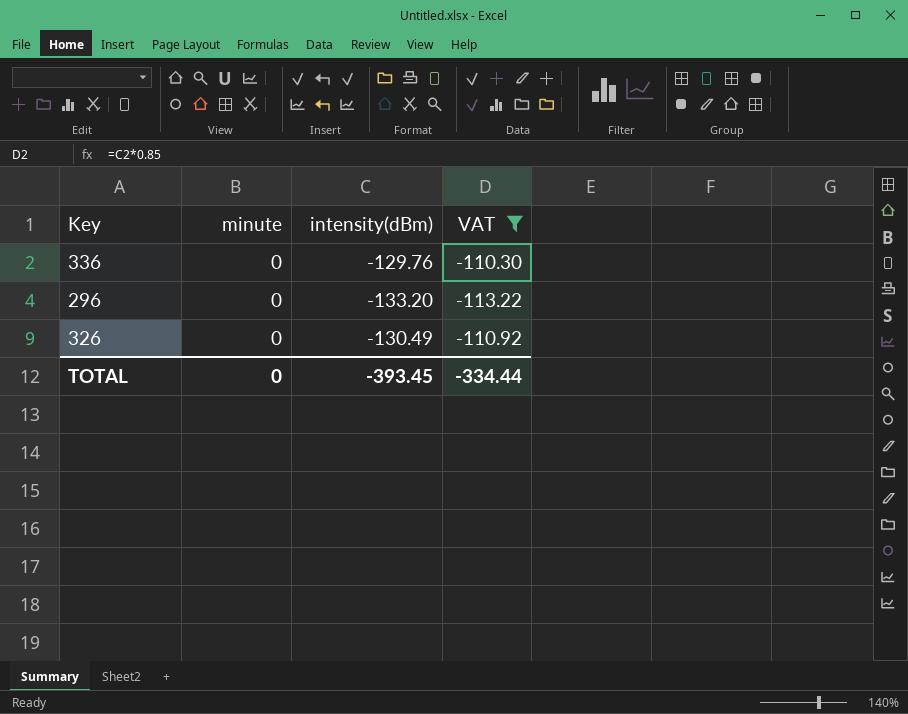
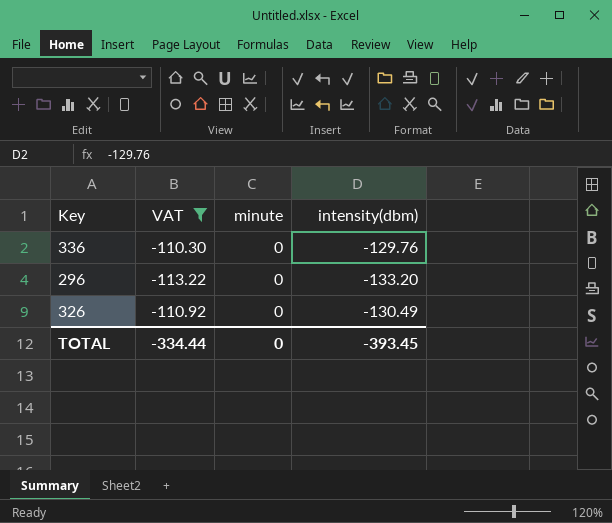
column VAT | position: 4 -> 2
column name: intensity(dBm) -> intensity(dbm)

